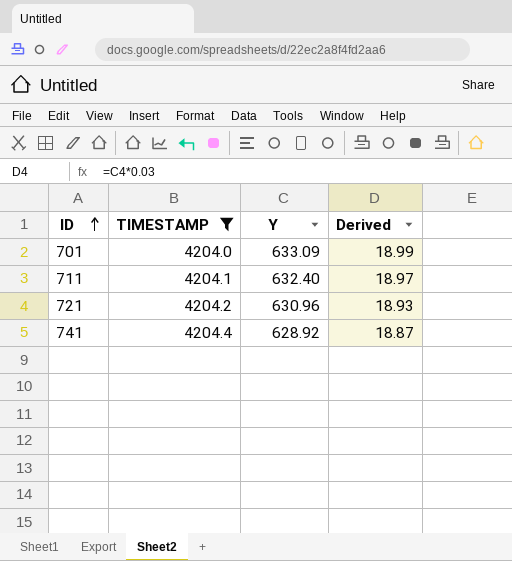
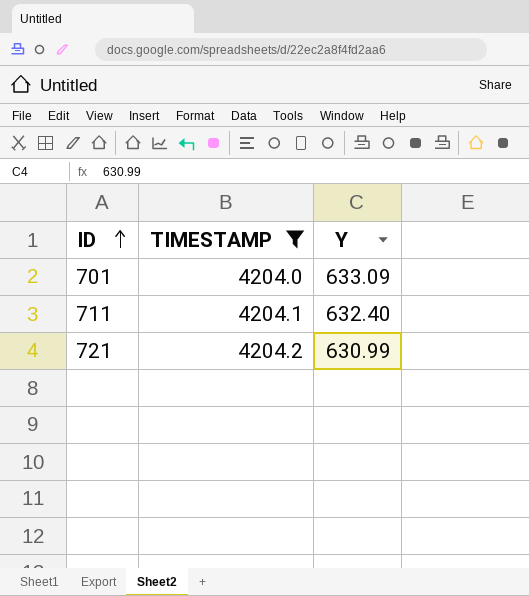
column Derived | formula: [Y] * 0.03 -> none
row 741: 4204.4 | 628.92 | 18.87 -> none
721 | Y: 630.96 -> 630.99

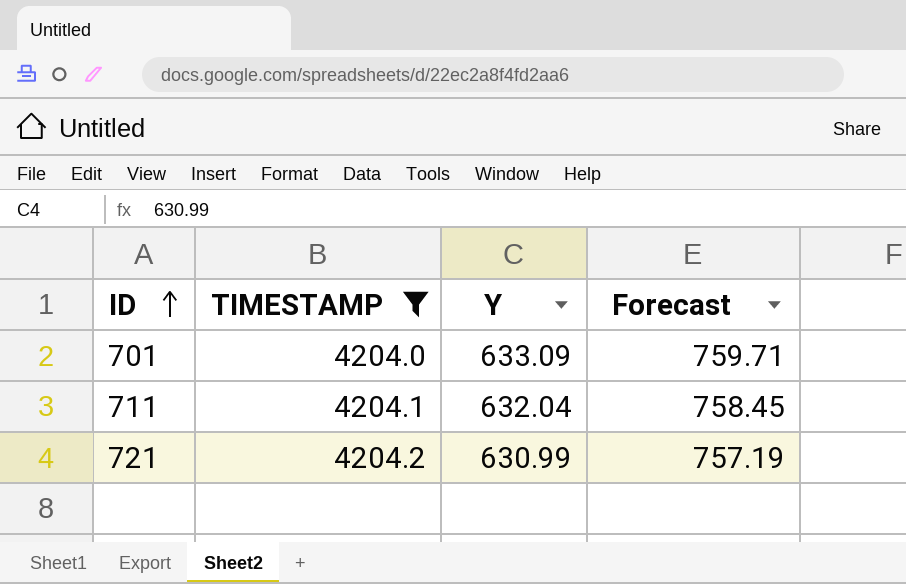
column Forecast | formula: none -> [Y] * 1.2
711 | Y: 632.40 -> 632.04

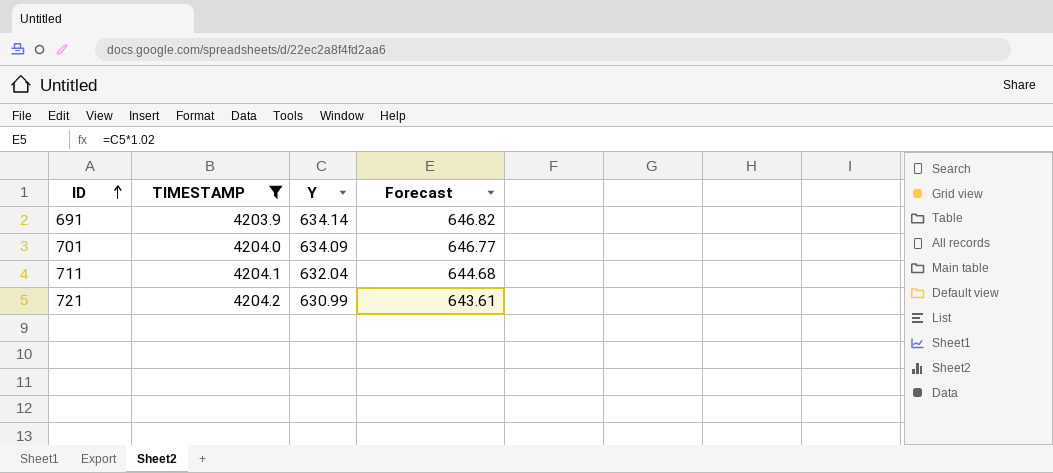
column Forecast | formula: [Y] * 1.2 -> [Y] * 1.02
row 691: none -> 4203.9 | 634.14 | 646.82
701 | Y: 633.09 -> 634.09

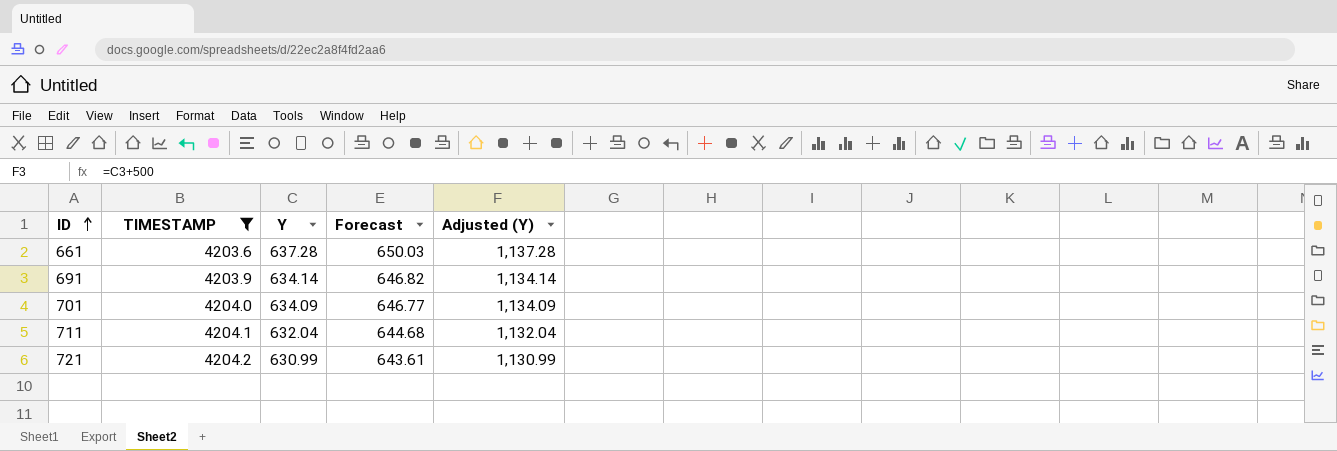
column Adjusted (Y) | formula: none -> [Y] + 500
row 661: none -> 4203.6 | 637.28 | 650.03 | 1,137.28

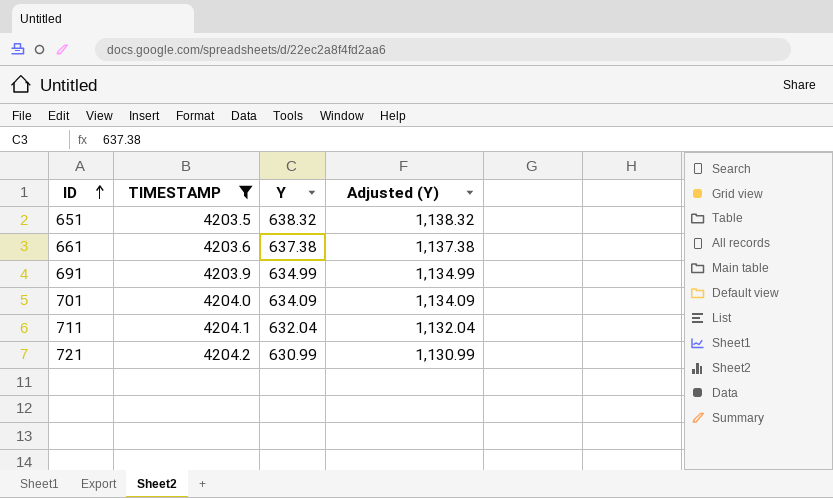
column Forecast | formula: [Y] * 1.02 -> none
row 651: none -> 4203.5 | 638.32 | 1,138.32
661 | Y: 637.28 -> 637.38
661 | Adjusted (Y): 1,137.28 -> 1,137.38
691 | Y: 634.14 -> 634.99
691 | Adjusted (Y): 1,134.14 -> 1,134.99

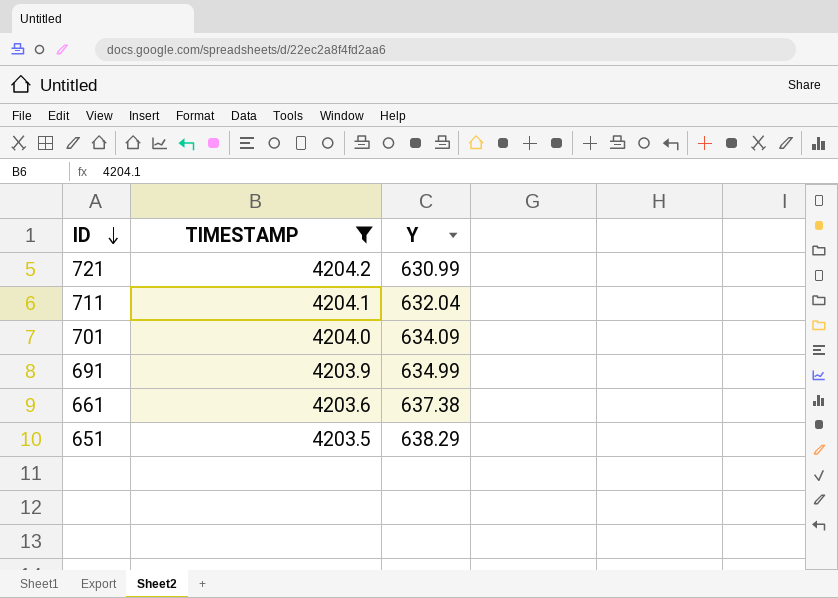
row order: ID ascending -> ID descending
column Adjusted (Y) | formula: [Y] + 500 -> none
651 | Y: 638.32 -> 638.29

